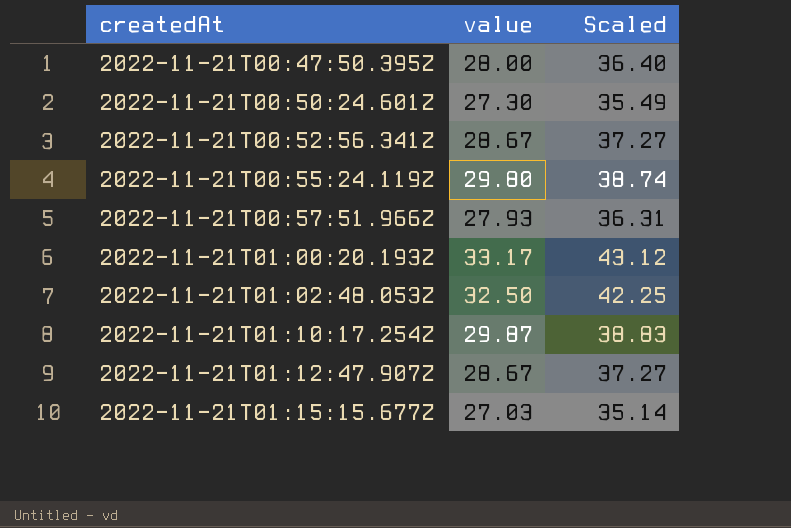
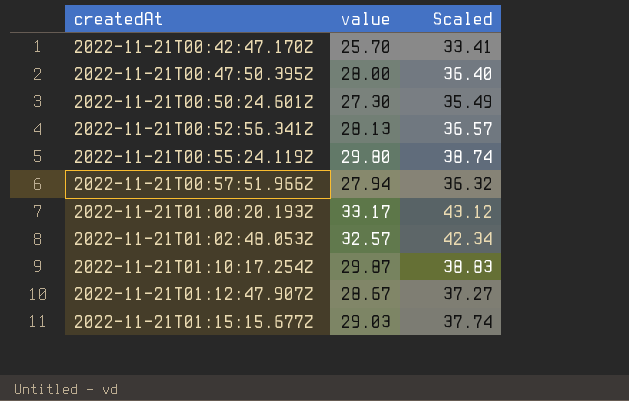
row 2022-11-21T00:42:47.170Z: none -> 25.70 | 33.41
2022-11-21T00:52:56.341Z | value: 28.67 -> 28.13
2022-11-21T00:52:56.341Z | Scaled: 37.27 -> 36.57
2022-11-21T00:57:51.966Z | value: 27.93 -> 27.94
2022-11-21T00:57:51.966Z | Scaled: 36.31 -> 36.32
2022-11-21T01:02:48.053Z | value: 32.50 -> 32.57
2022-11-21T01:02:48.053Z | Scaled: 42.25 -> 42.34
2022-11-21T01:15:15.677Z | value: 27.03 -> 29.03
2022-11-21T01:15:15.677Z | Scaled: 35.14 -> 37.74

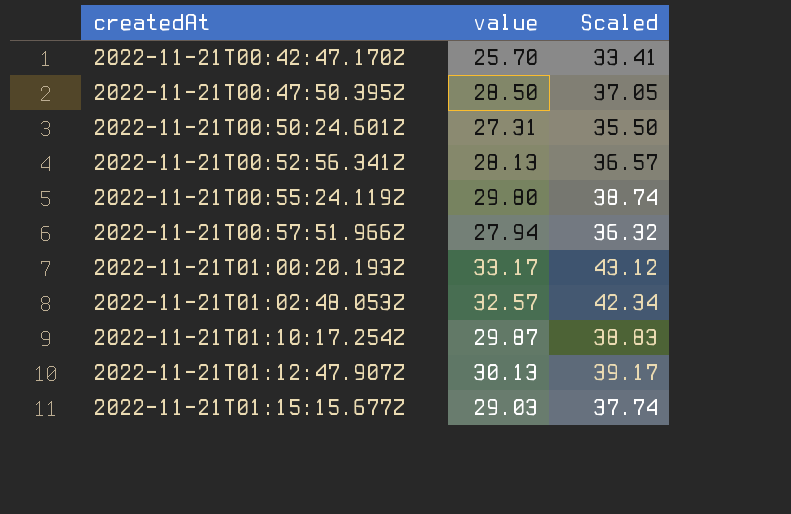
2022-11-21T00:47:50.395Z | value: 28.00 -> 28.50
2022-11-21T00:47:50.395Z | Scaled: 36.40 -> 37.05
2022-11-21T00:50:24.601Z | value: 27.30 -> 27.31
2022-11-21T00:50:24.601Z | Scaled: 35.49 -> 35.50
2022-11-21T01:12:47.907Z | value: 28.67 -> 30.13
2022-11-21T01:12:47.907Z | Scaled: 37.27 -> 39.17

